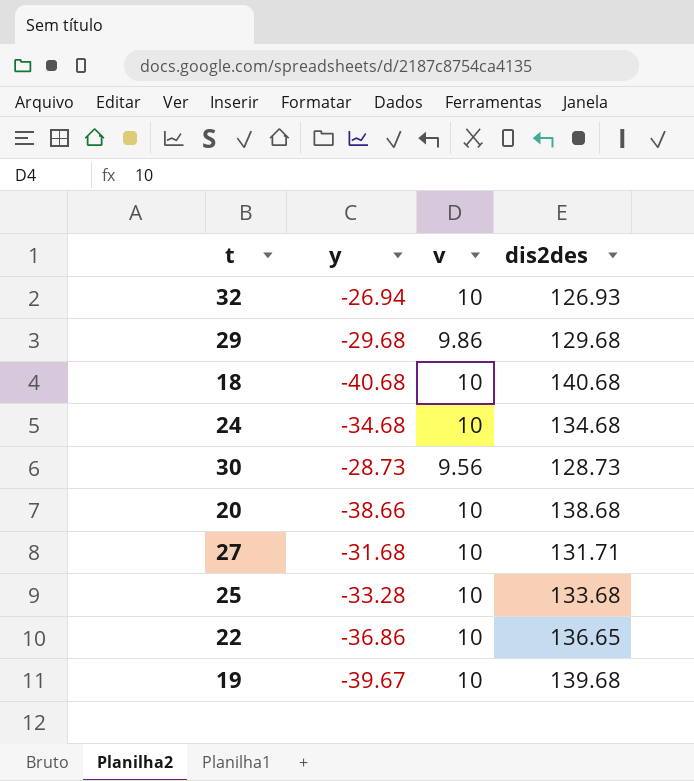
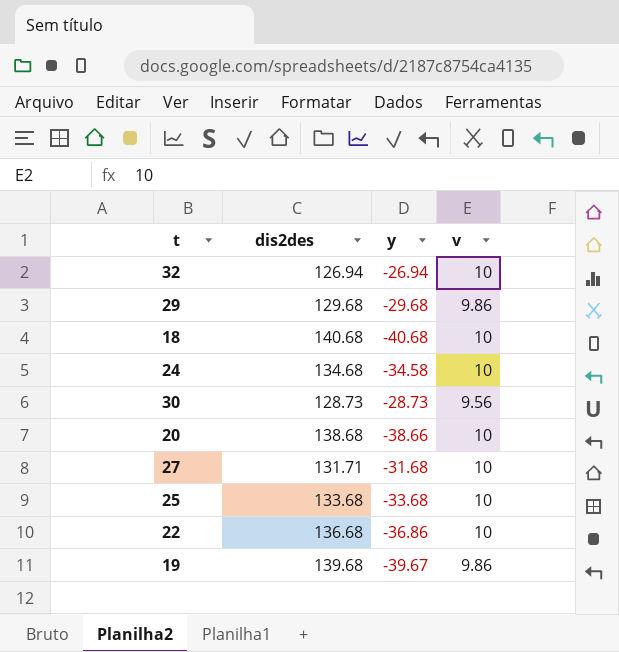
column dis2des | position: 4 -> 2
32 | dis2des: 126.93 -> 126.94
24 | y: -34.68 -> -34.58
25 | y: -33.28 -> -33.68
22 | dis2des: 136.65 -> 136.68
19 | v: 10 -> 9.86

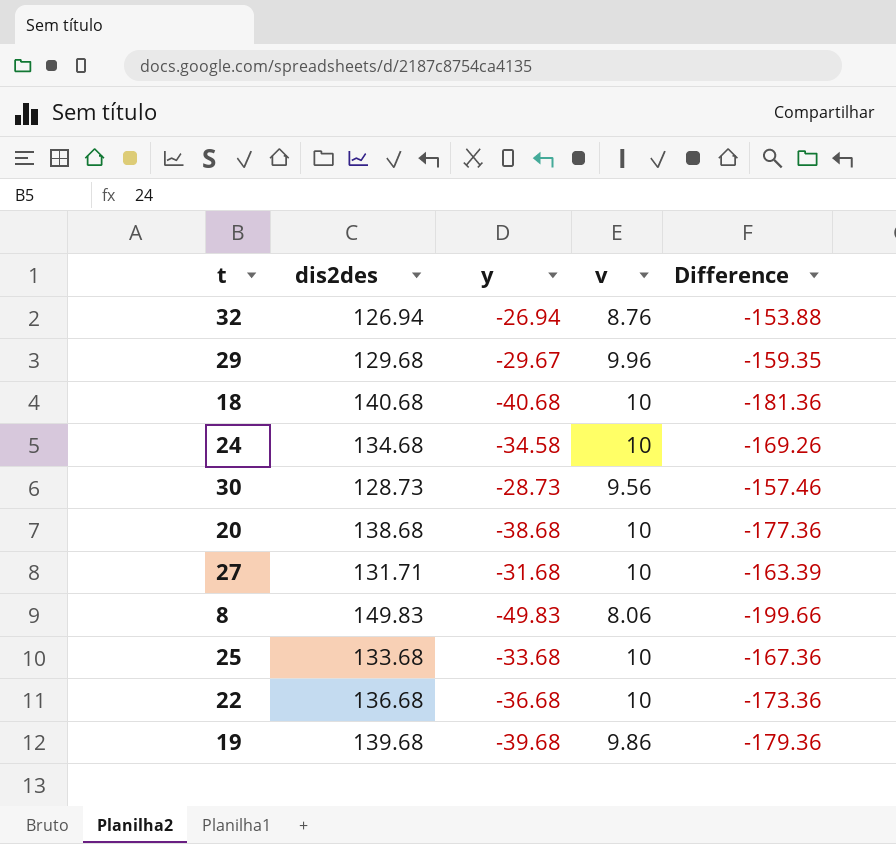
column Difference | formula: none -> [y] - [dis2des]
32 | v: 10 -> 8.76
29 | y: -29.68 -> -29.67
29 | v: 9.86 -> 9.96
20 | y: -38.66 -> -38.68
row 8: none -> 149.83 | -49.83 | 8.06 | -199.66
22 | y: -36.86 -> -36.68
19 | y: -39.67 -> -39.68

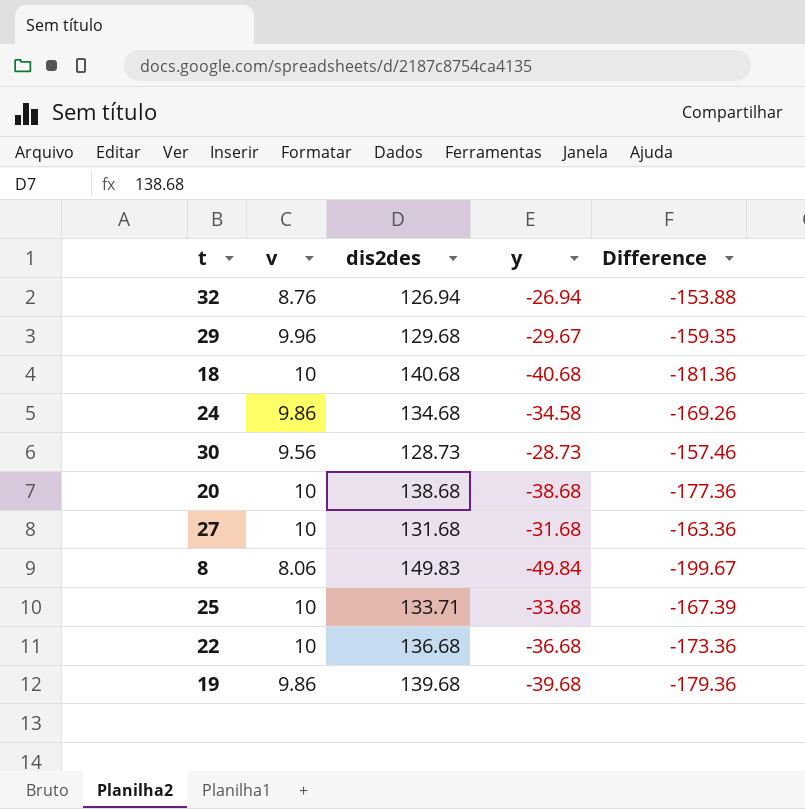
column v | position: 4 -> 2
24 | v: 10 -> 9.86
27 | dis2des: 131.71 -> 131.68
27 | Difference: -163.39 -> -163.36
8 | y: -49.83 -> -49.84
8 | Difference: -199.66 -> -199.67
25 | dis2des: 133.68 -> 133.71
25 | Difference: -167.36 -> -167.39

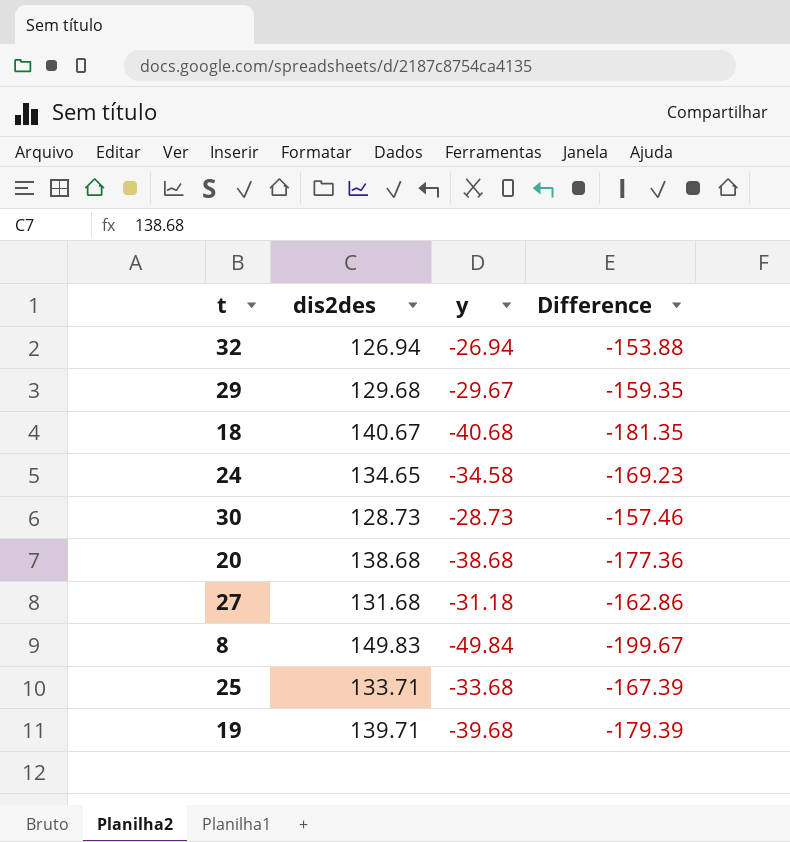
column v | position: 2 -> none
row 22: 10 | 136.68 | -36.68 | -173.36 -> none
18 | dis2des: 140.68 -> 140.67
18 | Difference: -181.36 -> -181.35
24 | dis2des: 134.68 -> 134.65
24 | Difference: -169.26 -> -169.23
27 | y: -31.68 -> -31.18
27 | Difference: -163.36 -> -162.86
19 | dis2des: 139.68 -> 139.71
19 | Difference: -179.36 -> -179.39

